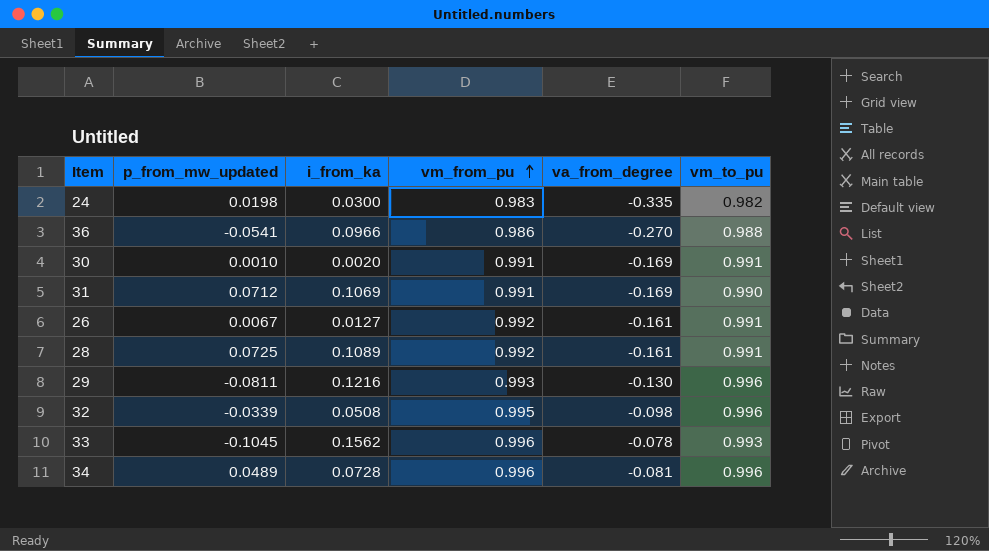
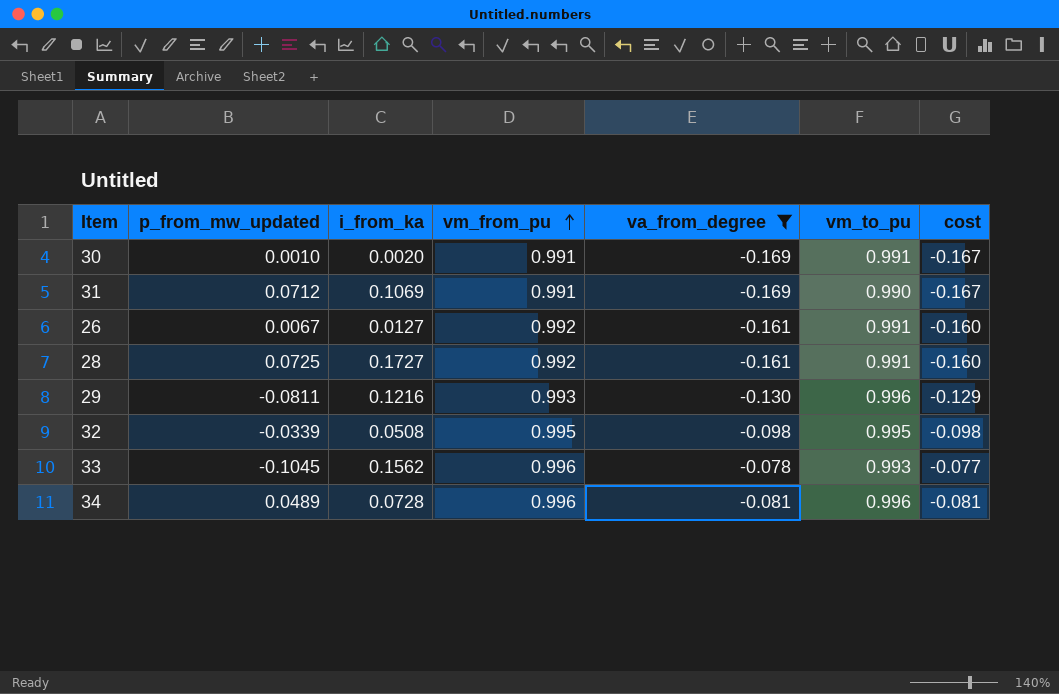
filter: none -> va_from_degree >= -0.169
column cost | formula: none -> [va_from_degree] * [vm_to_pu]
28 | i_from_ka: 0.1089 -> 0.1727
32 | vm_to_pu: 0.996 -> 0.995

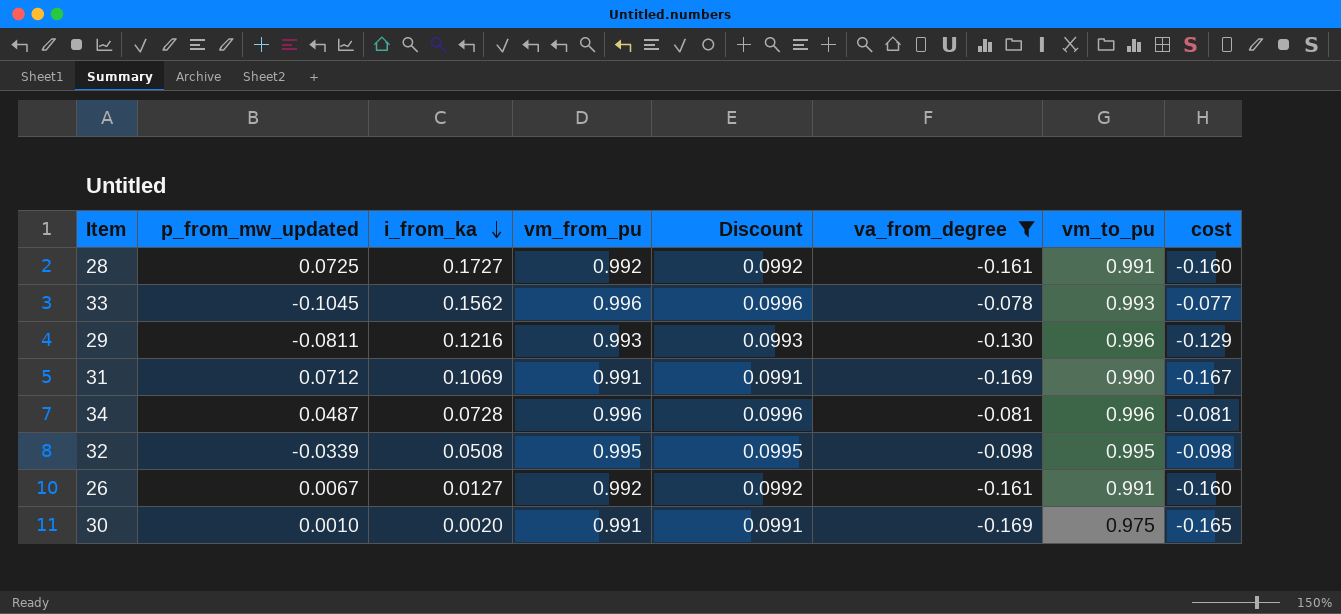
row order: vm_from_pu ascending -> i_from_ka descending
column Discount | formula: none -> [vm_from_pu] * 0.1
34 | p_from_mw_updated: 0.0489 -> 0.0487
30 | vm_to_pu: 0.991 -> 0.975
30 | cost: -0.167 -> -0.165

